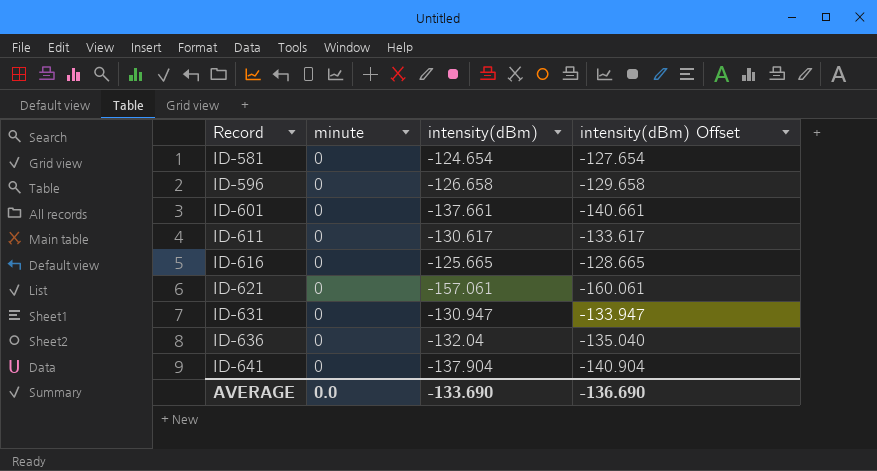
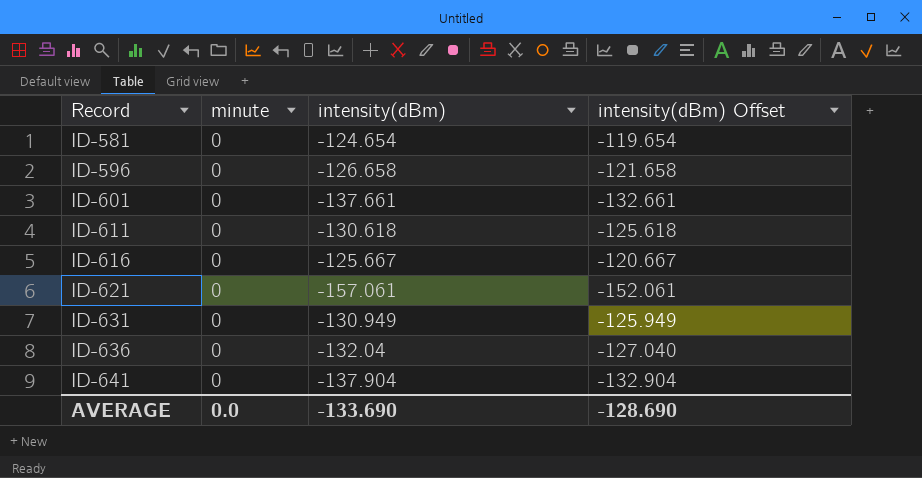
column intensity(dBm) Offset | formula: [intensity(dBm)] - 3 -> [intensity(dBm)] + 5
ID-611 | intensity(dBm): -130.617 -> -130.618
ID-616 | intensity(dBm): -125.665 -> -125.667
ID-631 | intensity(dBm): -130.947 -> -130.949
AVERAGE | intensity(dBm) Offset: -136.690 -> -128.690

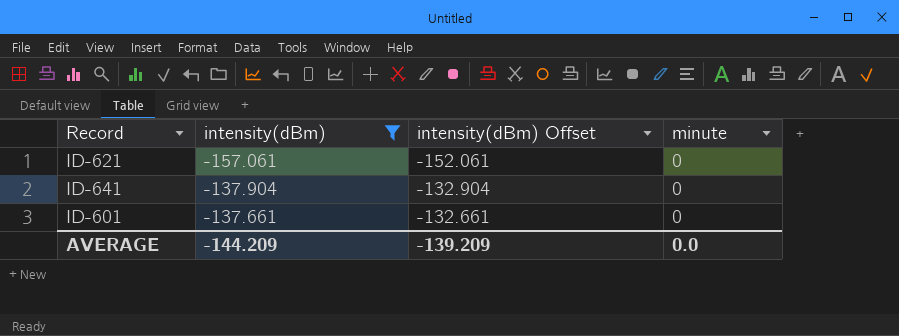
filter: none -> intensity(dBm) <= -137.661
row order: Record ascending -> intensity(dBm) ascending
column minute | position: 2 -> 4
AVERAGE | intensity(dBm): -133.690 -> -144.209
AVERAGE | intensity(dBm) Offset: -128.690 -> -139.209

